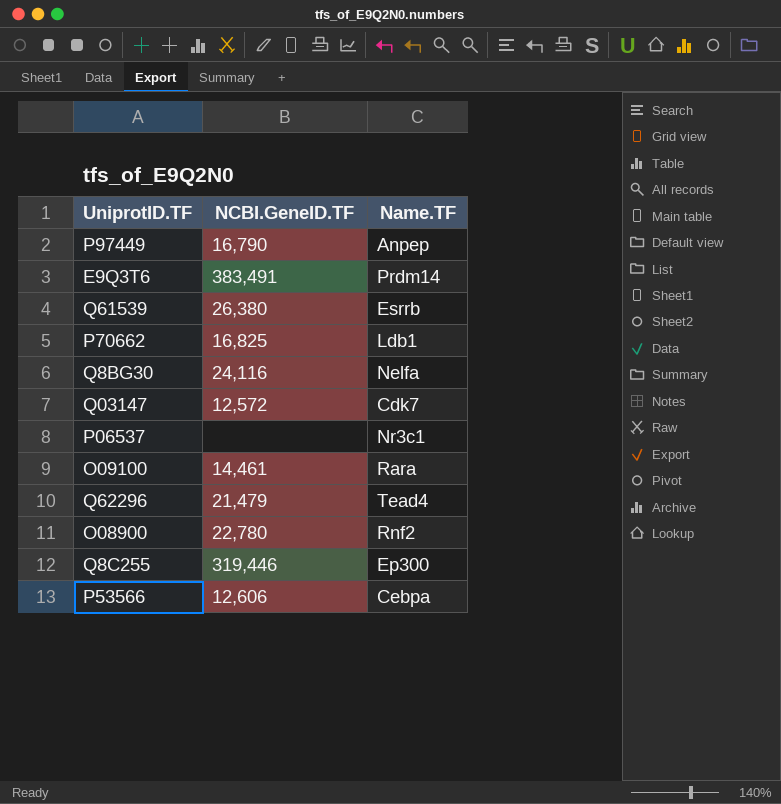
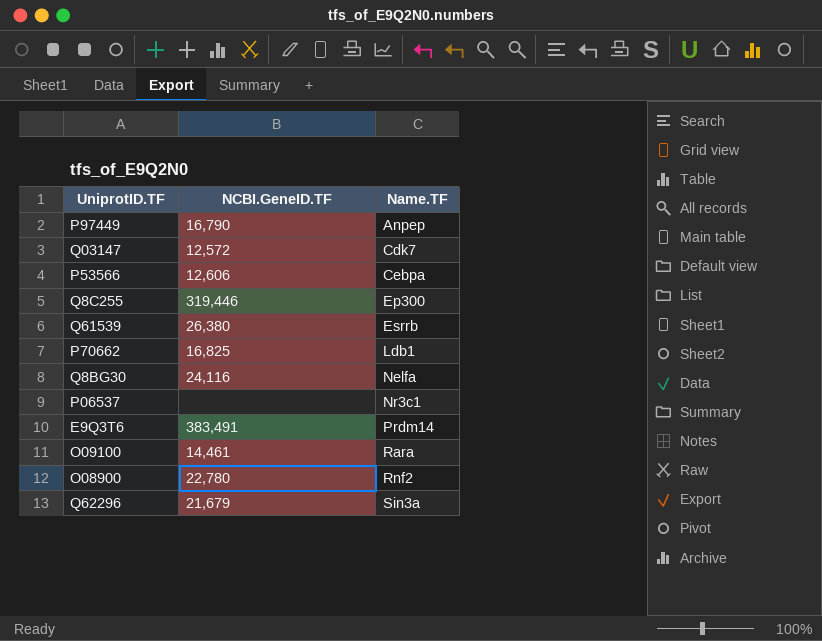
row order: none -> Name.TF ascending
Q62296 | NCBI.GeneID.TF: 21,479 -> 21,679
Q62296 | Name.TF: Tead4 -> Sin3a

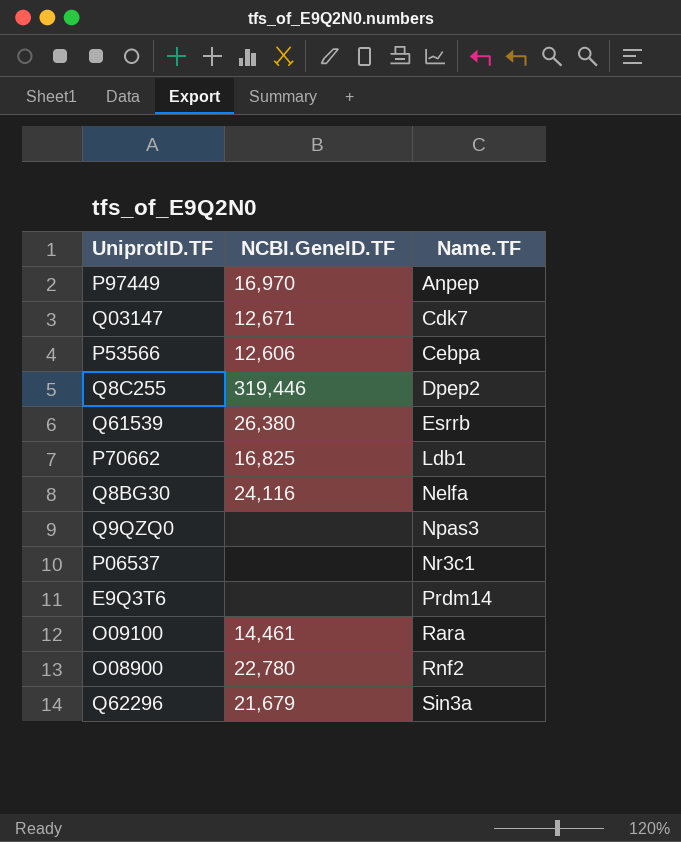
P97449 | NCBI.GeneID.TF: 16,790 -> 16,970
Q03147 | NCBI.GeneID.TF: 12,572 -> 12,671
Q8C255 | Name.TF: Ep300 -> Dpep2
row Q9QZQ0: none -> none | Npas3
E9Q3T6 | NCBI.GeneID.TF: 383,491 -> none

